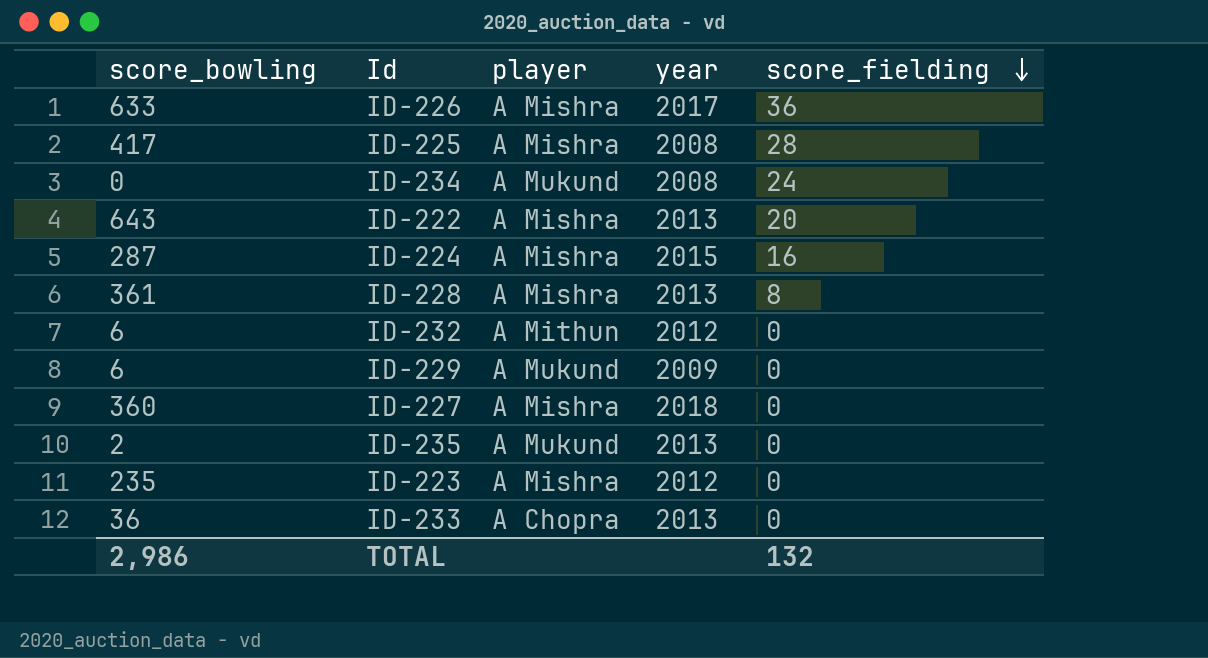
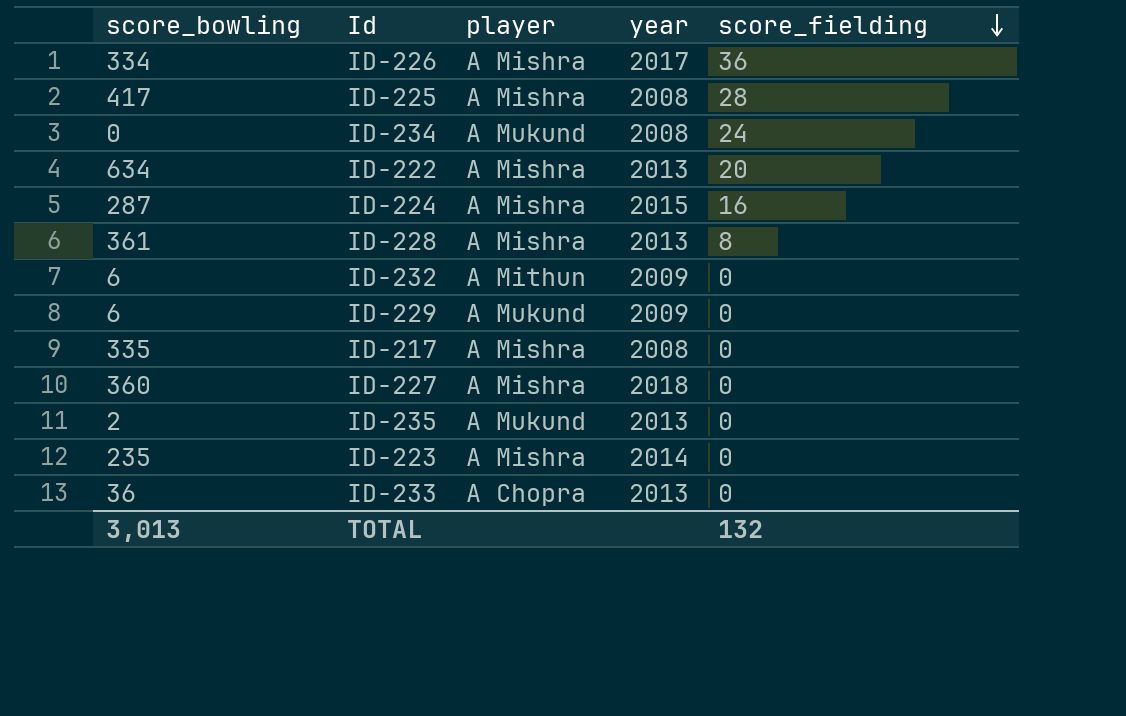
ID-226 | score_bowling: 633 -> 334
ID-222 | score_bowling: 643 -> 634
ID-232 | year: 2012 -> 2009
row ID-217: none -> 335 | A Mishra | 2008 | 0
ID-223 | year: 2012 -> 2014
TOTAL | score_bowling: 2,986 -> 3,013

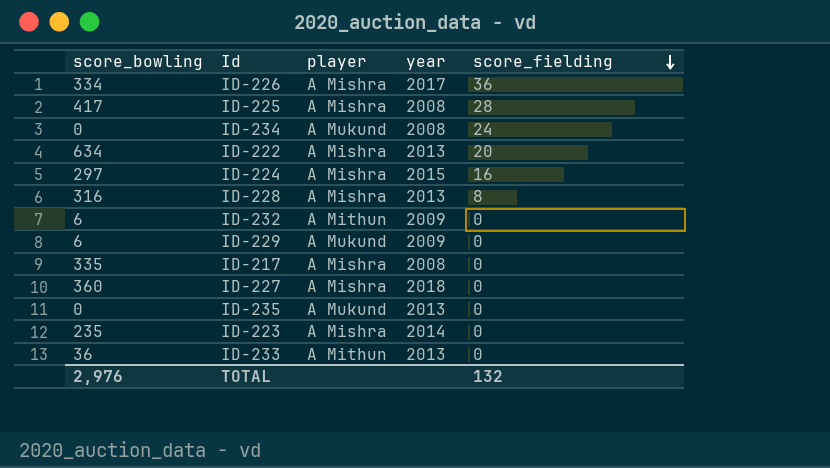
ID-224 | score_bowling: 287 -> 297
ID-228 | score_bowling: 361 -> 316
ID-235 | score_bowling: 2 -> 0
ID-233 | player: A Chopra -> A Mithun
TOTAL | score_bowling: 3,013 -> 2,976

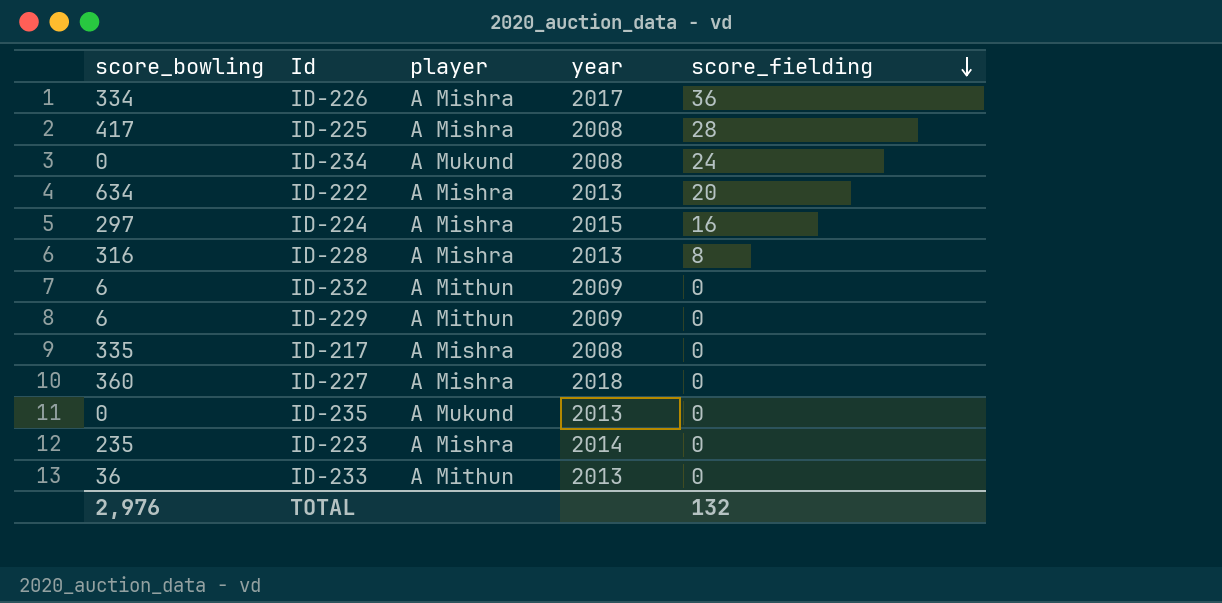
ID-229 | player: A Mukund -> A Mithun

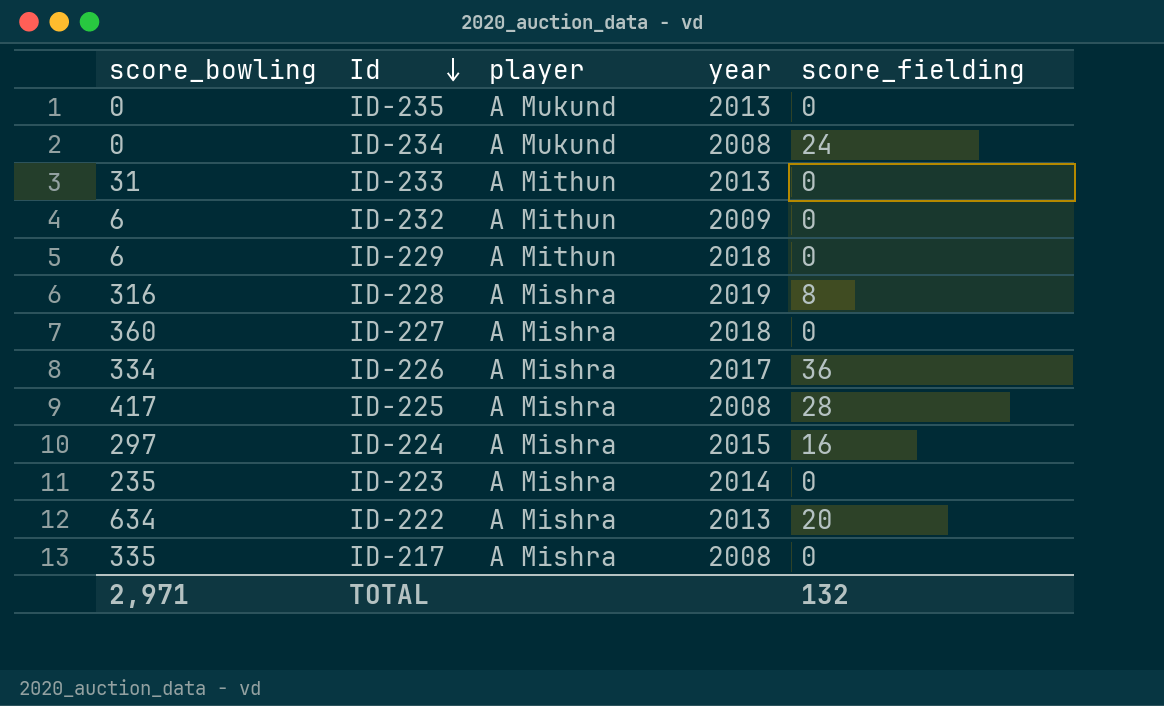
row order: score_fielding descending -> Id descending
ID-233 | score_bowling: 36 -> 31
ID-229 | year: 2009 -> 2018
ID-228 | year: 2013 -> 2019
TOTAL | score_bowling: 2,976 -> 2,971

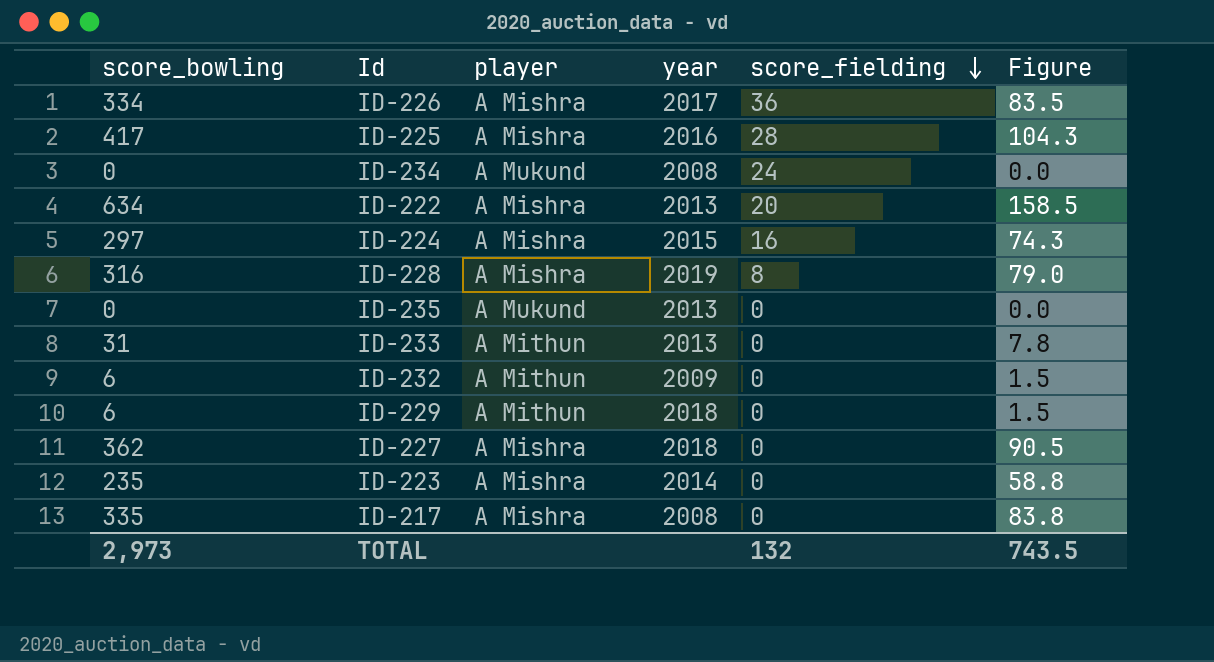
row order: Id descending -> score_fielding descending
column Figure | formula: none -> [score_bowling] * 0.25
ID-225 | year: 2008 -> 2016
ID-227 | score_bowling: 360 -> 362
TOTAL | score_bowling: 2,971 -> 2,973

